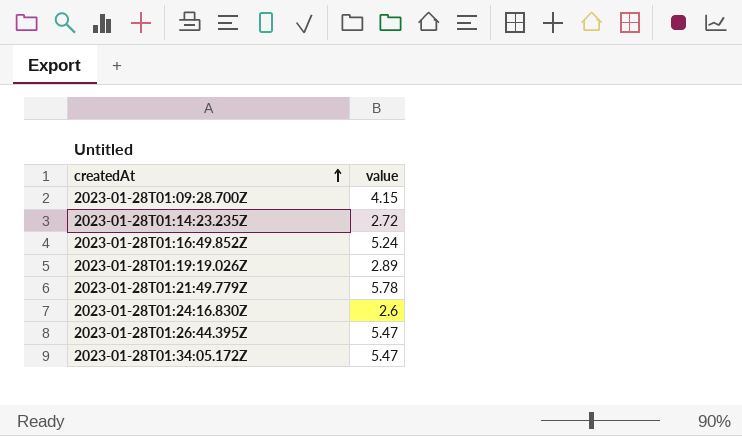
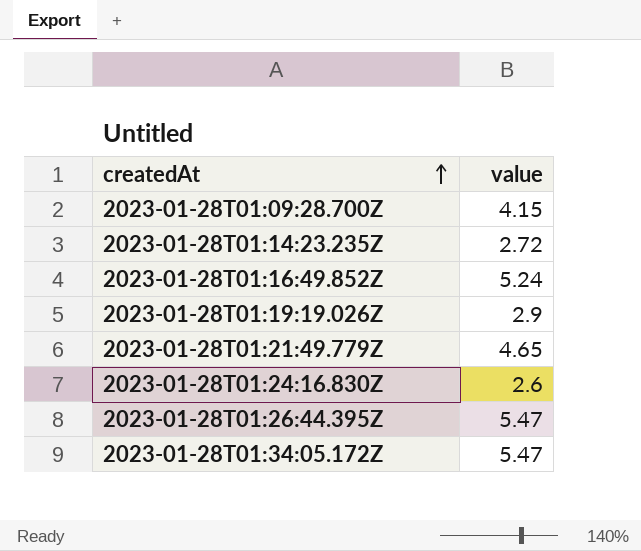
2023-01-28T01:19:19.026Z | value: 2.89 -> 2.9
2023-01-28T01:21:49.779Z | value: 5.78 -> 4.65

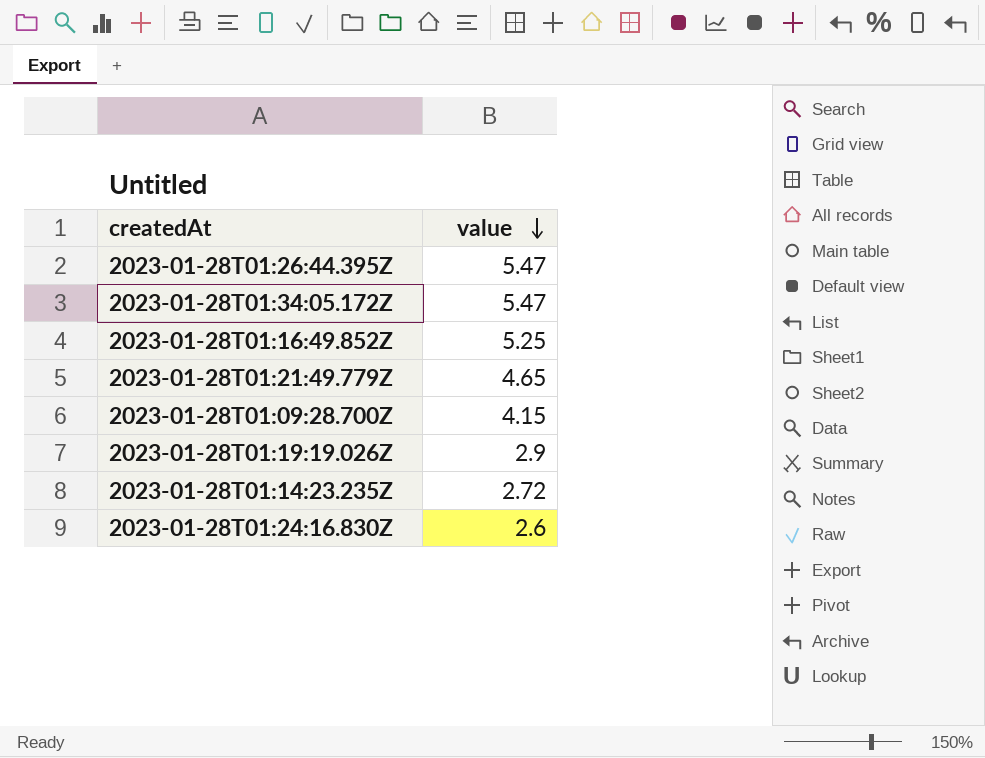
row order: createdAt ascending -> value descending
2023-01-28T01:16:49.852Z | value: 5.24 -> 5.25

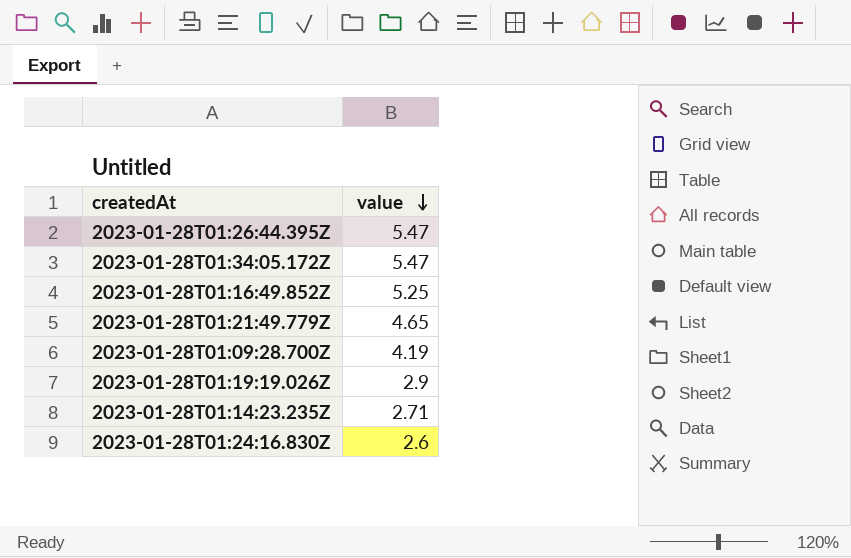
2023-01-28T01:09:28.700Z | value: 4.15 -> 4.19
2023-01-28T01:14:23.235Z | value: 2.72 -> 2.71

